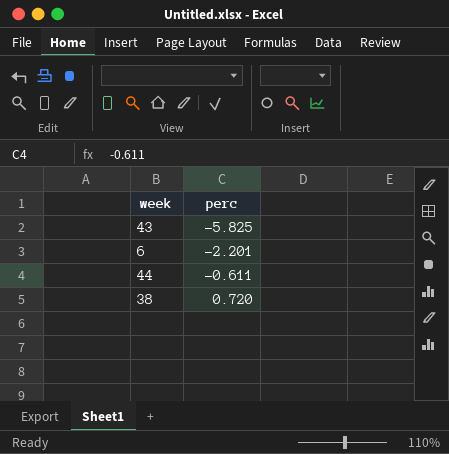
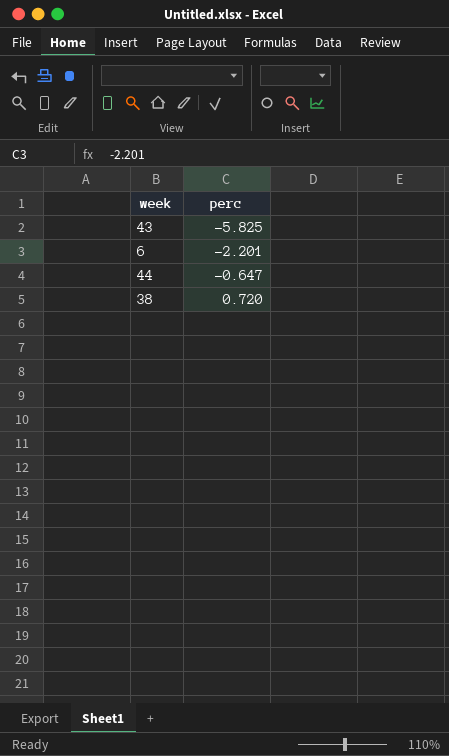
44 | perc: -0.611 -> -0.647

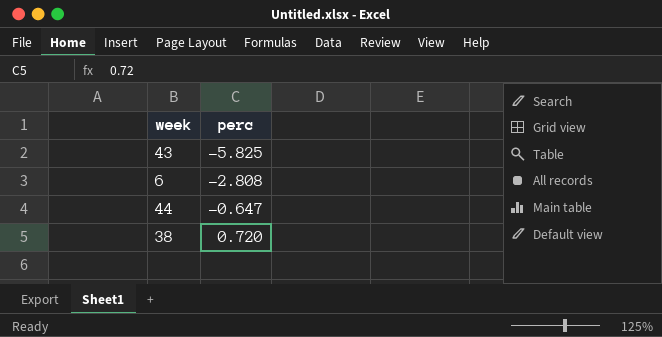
6 | perc: -2.201 -> -2.808

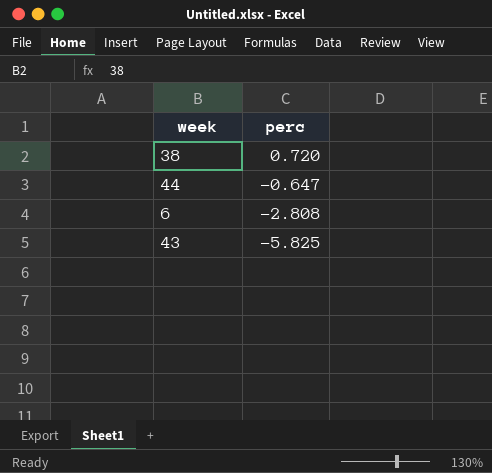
row order: perc ascending -> perc descending

